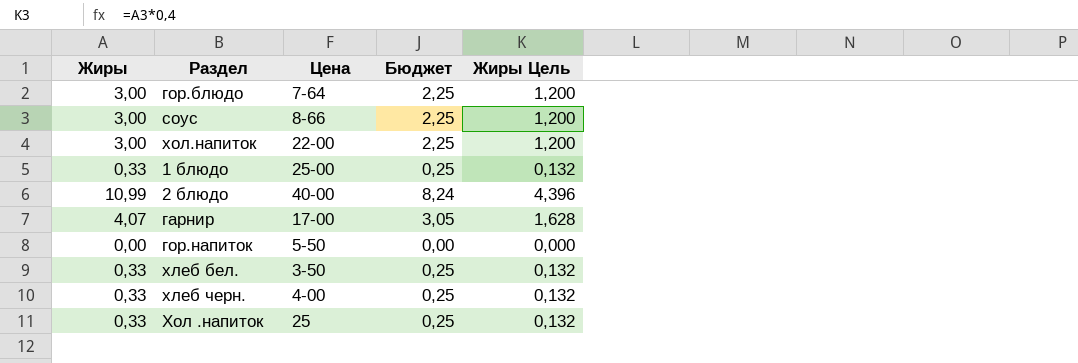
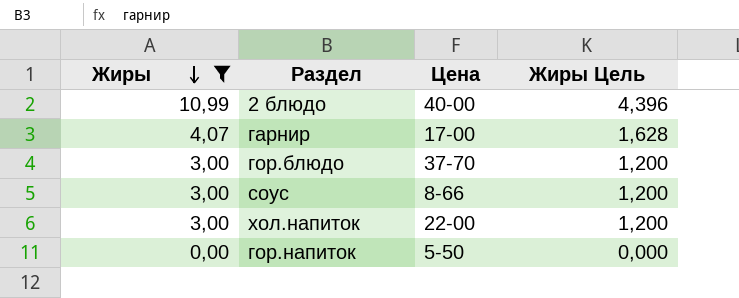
filter: none -> Жиры != 0,33
row order: none -> Жиры descending
column Бюджет | formula: [Жиры] * 0,75 -> none
гор.блюдо | Цена: 7-64 -> 37-70

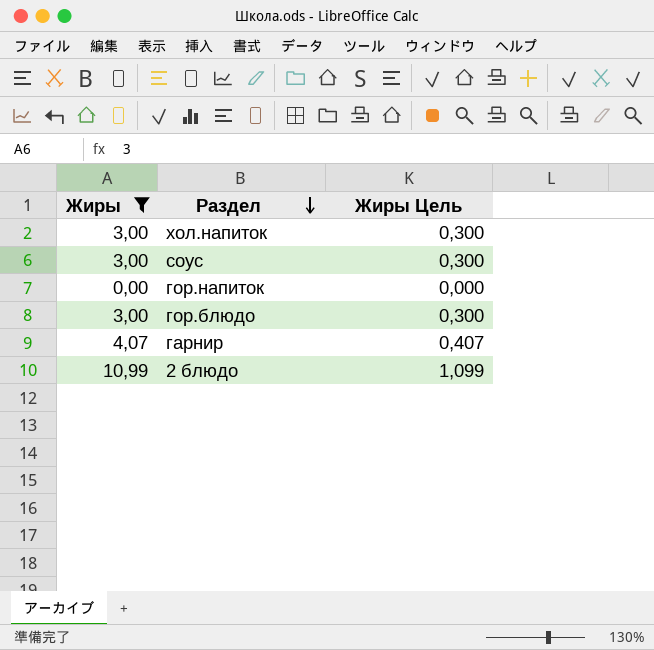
row order: Жиры descending -> Раздел descending
column Цена | position: 3 -> none
column Жиры Цель | formula: [Жиры] * 0,4 -> [Жиры] * 0,1

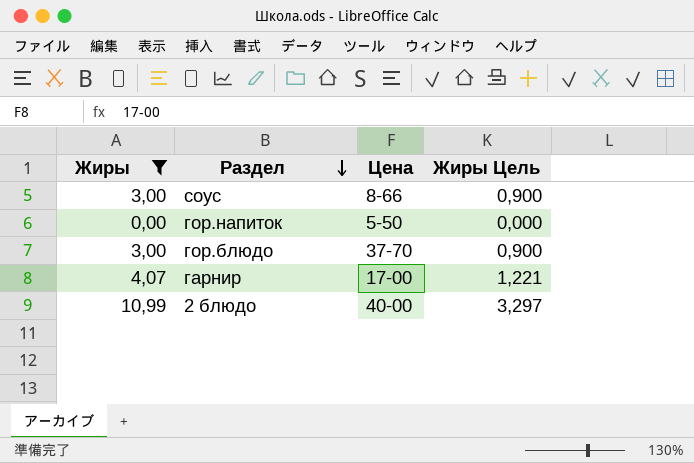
column Цена | position: none -> 3
column Жиры Цель | formula: [Жиры] * 0,1 -> [Жиры] * 0,3
row хол.напиток: 3,00 | 0,300 -> none

